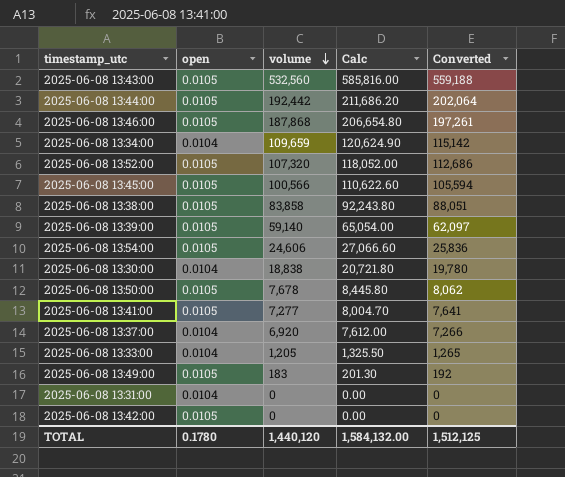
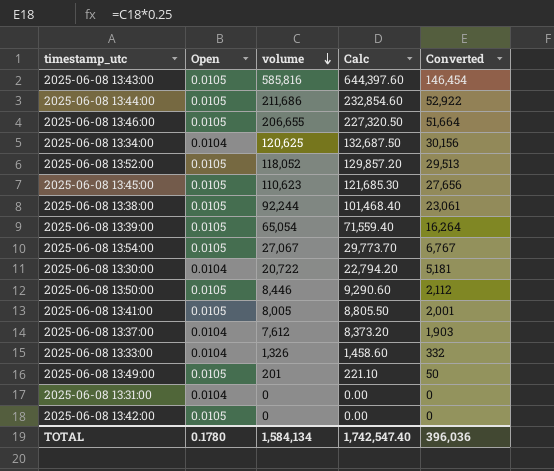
column name: open -> Open
column Converted | formula: [volume] * 1.05 -> [volume] * 0.25
2025-06-08 13:43:00 | volume: 532,560 -> 585,816
2025-06-08 13:43:00 | Calc: 585,816.00 -> 644,397.60
2025-06-08 13:44:00 | volume: 192,442 -> 211,686
2025-06-08 13:44:00 | Calc: 211,686.20 -> 232,854.60
2025-06-08 13:46:00 | volume: 187,868 -> 206,655
2025-06-08 13:46:00 | Calc: 206,654.80 -> 227,320.50
2025-06-08 13:34:00 | volume: 109,659 -> 120,625
2025-06-08 13:34:00 | Calc: 120,624.90 -> 132,687.50
2025-06-08 13:52:00 | volume: 107,320 -> 118,052
2025-06-08 13:52:00 | Calc: 118,052.00 -> 129,857.20
2025-06-08 13:45:00 | volume: 100,566 -> 110,623
2025-06-08 13:45:00 | Calc: 110,622.60 -> 121,685.30
2025-06-08 13:38:00 | volume: 83,858 -> 92,244
2025-06-08 13:38:00 | Calc: 92,243.80 -> 101,468.40
2025-06-08 13:39:00 | volume: 59,140 -> 65,054
2025-06-08 13:39:00 | Calc: 65,054.00 -> 71,559.40
2025-06-08 13:54:00 | volume: 24,606 -> 27,067
2025-06-08 13:54:00 | Calc: 27,066.60 -> 29,773.70
2025-06-08 13:30:00 | volume: 18,838 -> 20,722
2025-06-08 13:30:00 | Calc: 20,721.80 -> 22,794.20
2025-06-08 13:50:00 | volume: 7,678 -> 8,446
2025-06-08 13:50:00 | Calc: 8,445.80 -> 9,290.60
2025-06-08 13:41:00 | volume: 7,277 -> 8,005
2025-06-08 13:41:00 | Calc: 8,004.70 -> 8,805.50
2025-06-08 13:37:00 | volume: 6,920 -> 7,612
2025-06-08 13:37:00 | Calc: 7,612.00 -> 8,373.20
2025-06-08 13:33:00 | volume: 1,205 -> 1,326
2025-06-08 13:33:00 | Calc: 1,325.50 -> 1,458.60
2025-06-08 13:49:00 | volume: 183 -> 201
2025-06-08 13:49:00 | Calc: 201.30 -> 221.10
TOTAL | volume: 1,440,120 -> 1,584,134
TOTAL | Calc: 1,584,132.00 -> 1,742,547.40
TOTAL | Converted: 1,512,125 -> 396,036

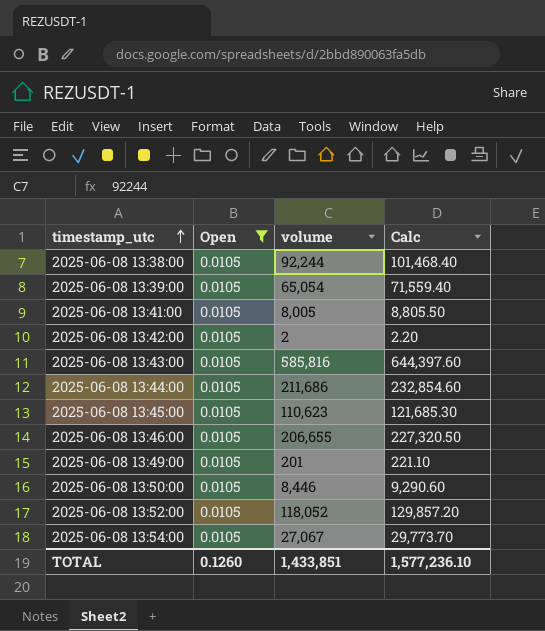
filter: none -> Open = 0.0105
row order: volume descending -> timestamp_utc ascending
column Converted | formula: [volume] * 0.25 -> none
2025-06-08 13:42:00 | volume: 0 -> 2
2025-06-08 13:42:00 | Calc: 0.00 -> 2.20
TOTAL | Open: 0.1780 -> 0.1260
TOTAL | volume: 1,584,134 -> 1,433,851
TOTAL | Calc: 1,742,547.40 -> 1,577,236.10

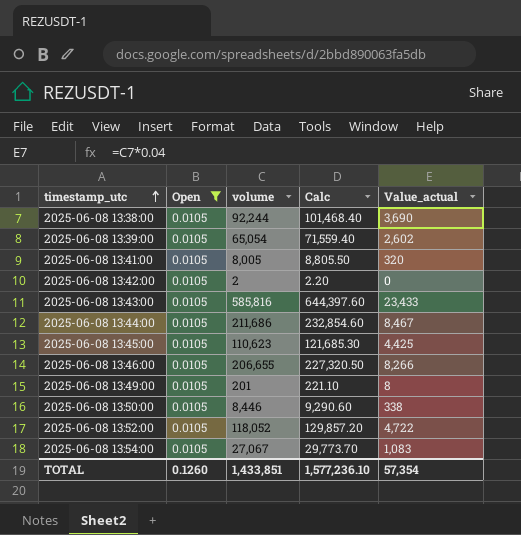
column Value_actual | formula: none -> [volume] * 0.04

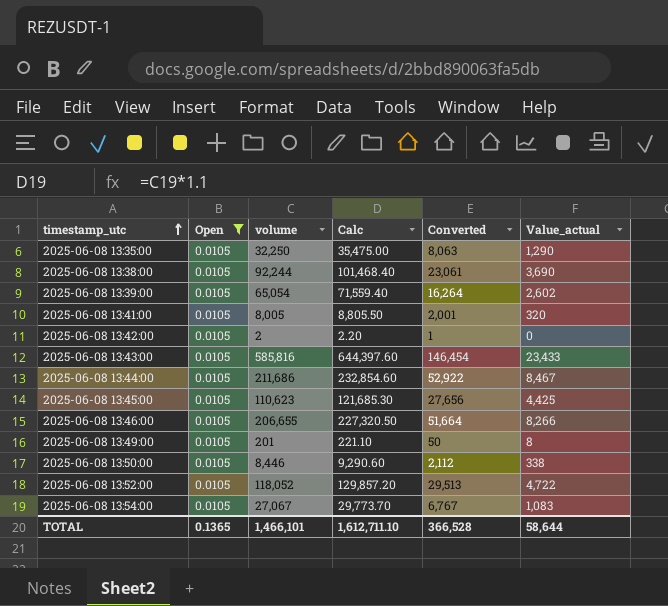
column Converted | formula: none -> [volume] * 0.25
row 2025-06-08 13:35:00: none -> 0.0105 | 32,250 | 35,475.00 | 8,063 | 1,290
TOTAL | Open: 0.1260 -> 0.1365
TOTAL | volume: 1,433,851 -> 1,466,101
TOTAL | Calc: 1,577,236.10 -> 1,612,711.10
TOTAL | Value_actual: 57,354 -> 58,644

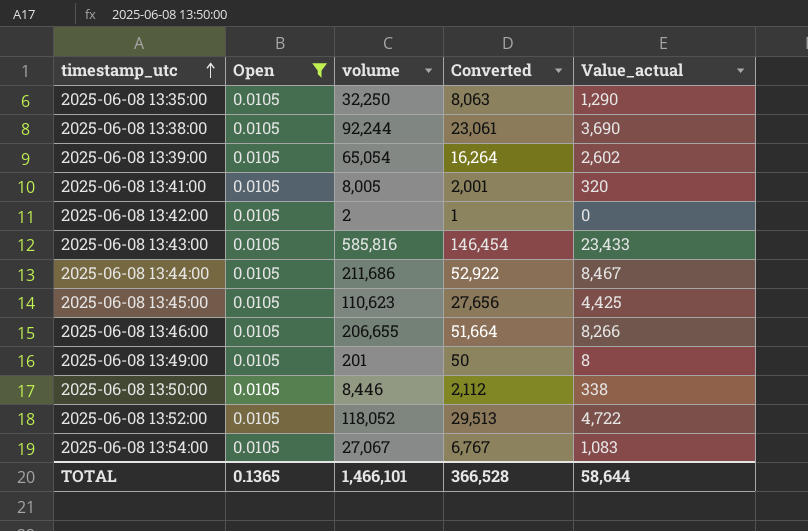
column Calc | formula: [volume] * 1.1 -> none

